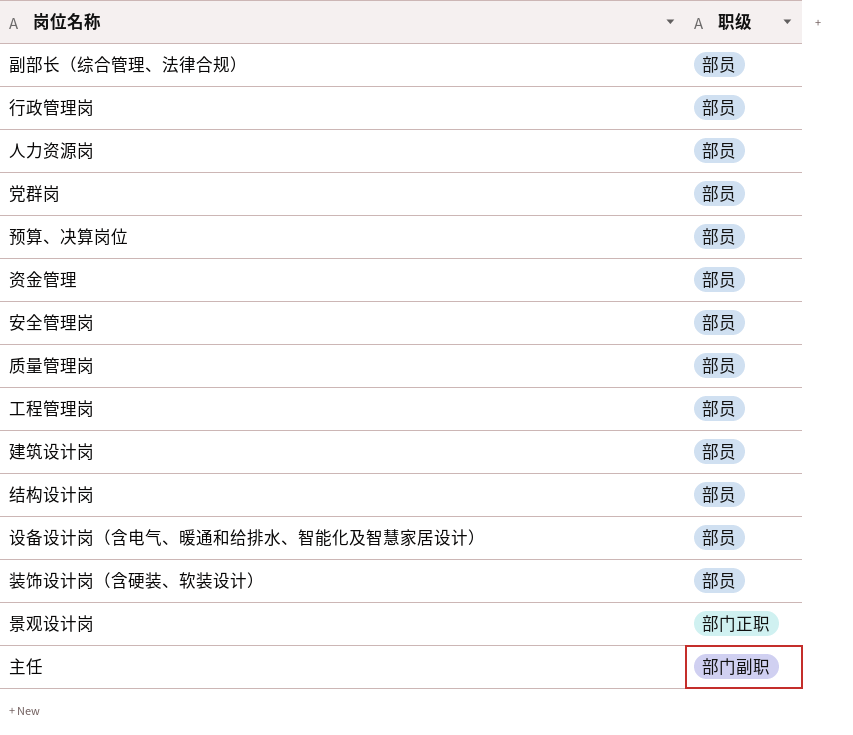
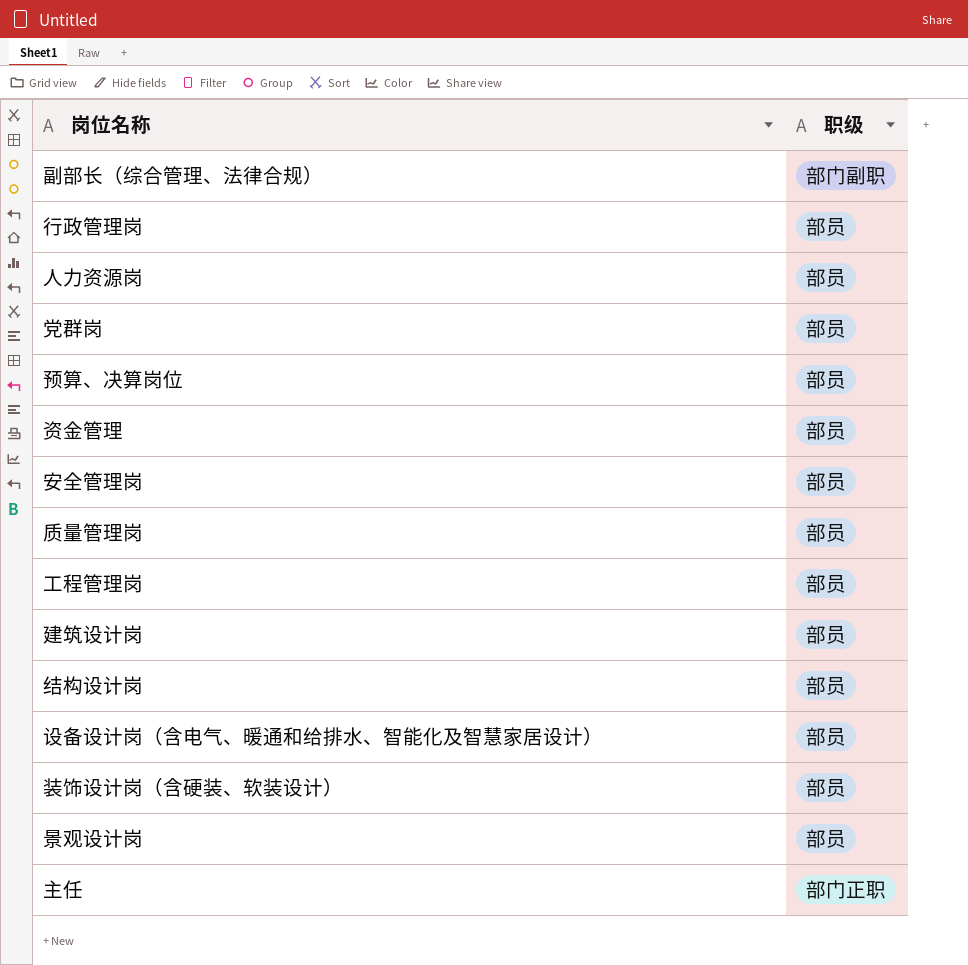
副部长（综合管理、法律合规） | 职级: 部员 -> 部门副职
景观设计岗 | 职级: 部门正职 -> 部员
主任 | 职级: 部门副职 -> 部门正职

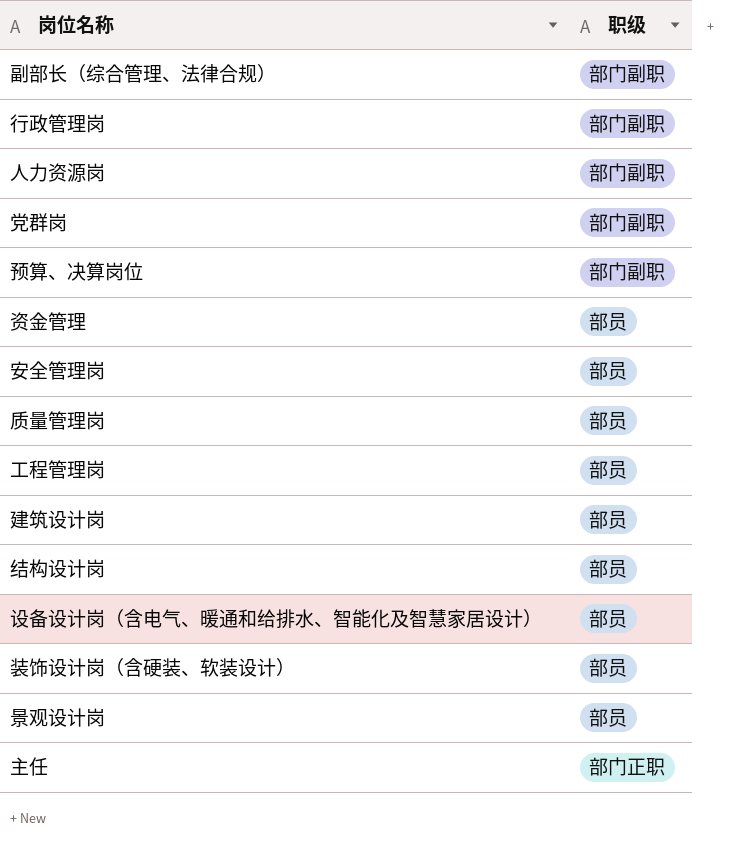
行政管理岗 | 职级: 部员 -> 部门副职
人力资源岗 | 职级: 部员 -> 部门副职
党群岗 | 职级: 部员 -> 部门副职
预算、决算岗位 | 职级: 部员 -> 部门副职

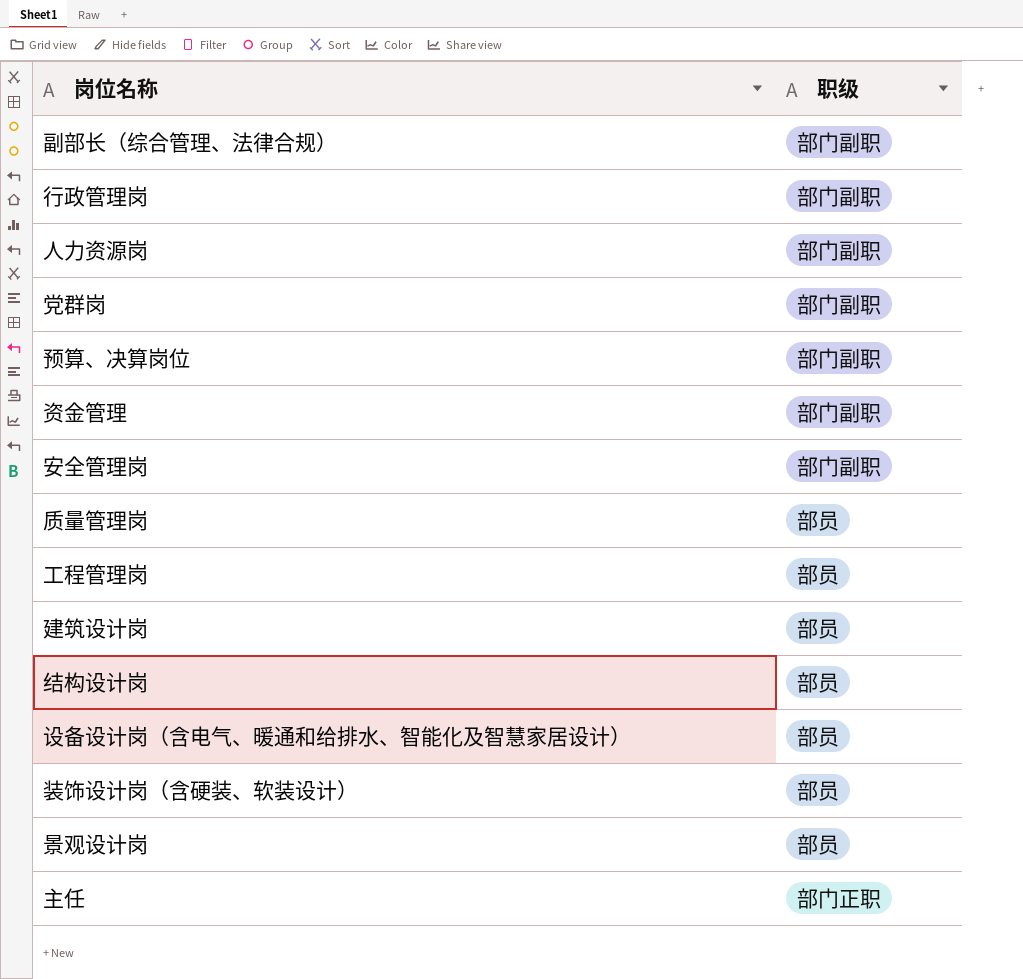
资金管理 | 职级: 部员 -> 部门副职
安全管理岗 | 职级: 部员 -> 部门副职

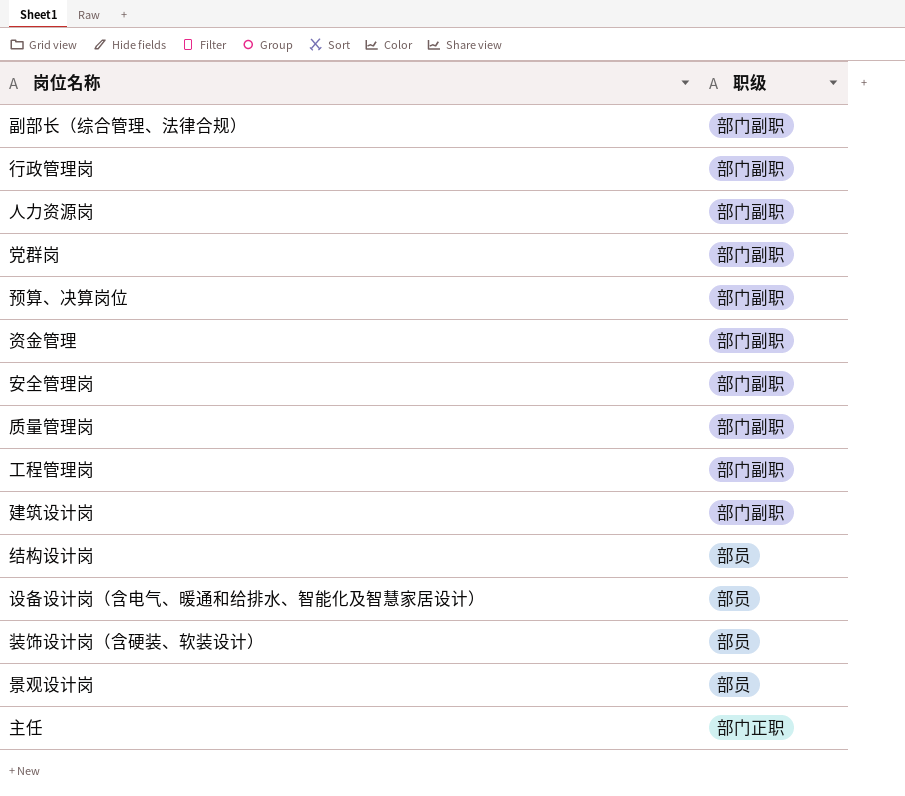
质量管理岗 | 职级: 部员 -> 部门副职
工程管理岗 | 职级: 部员 -> 部门副职
建筑设计岗 | 职级: 部员 -> 部门副职

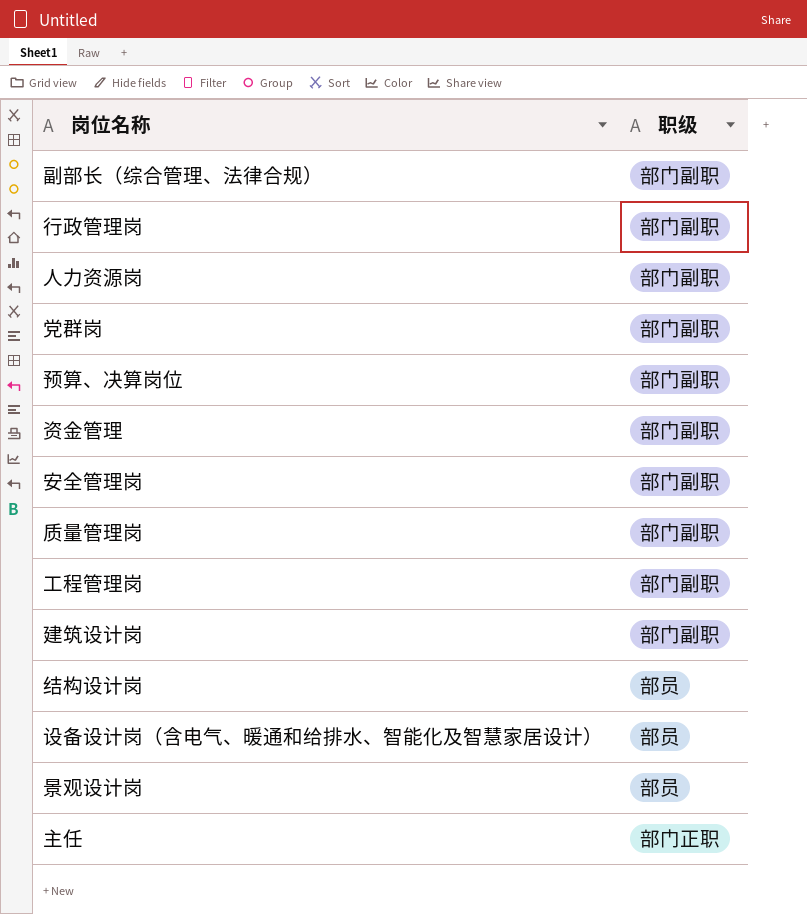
row 装饰设计岗（含硬装、软装设计）: 部员 -> none

